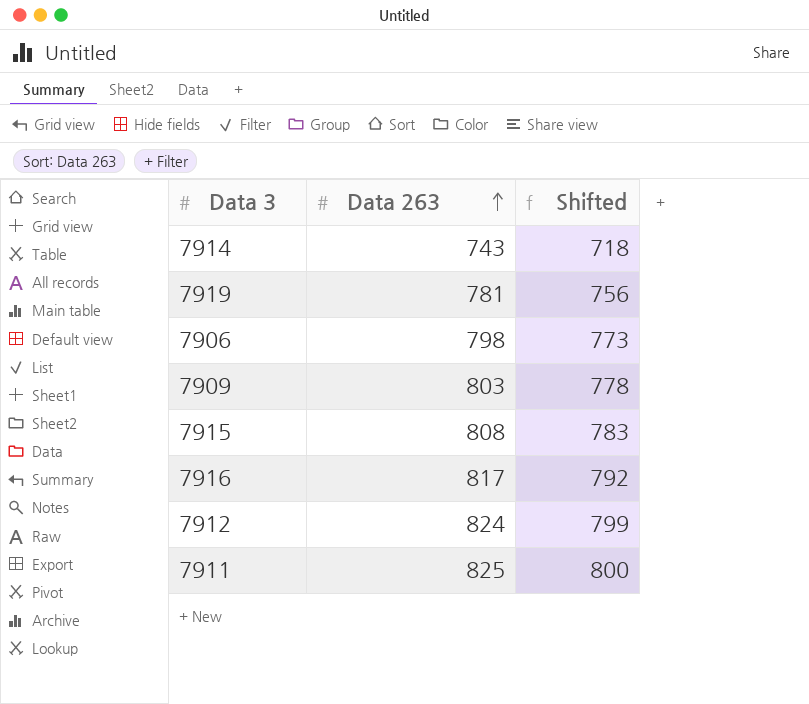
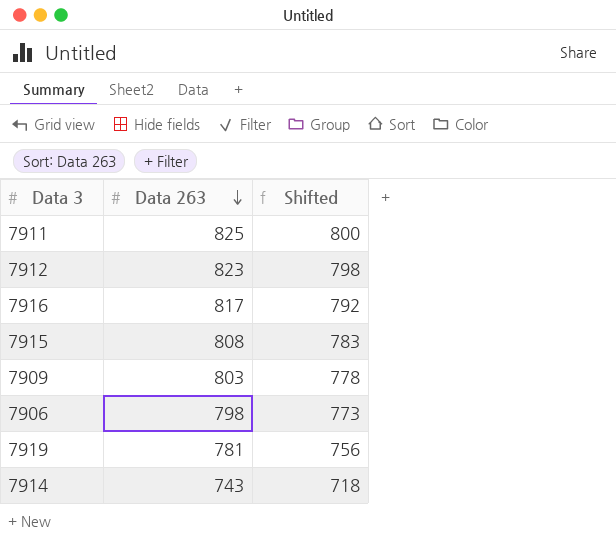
row order: Data 263 ascending -> Data 263 descending
7912 | Data 263: 824 -> 823
7912 | Shifted: 799 -> 798

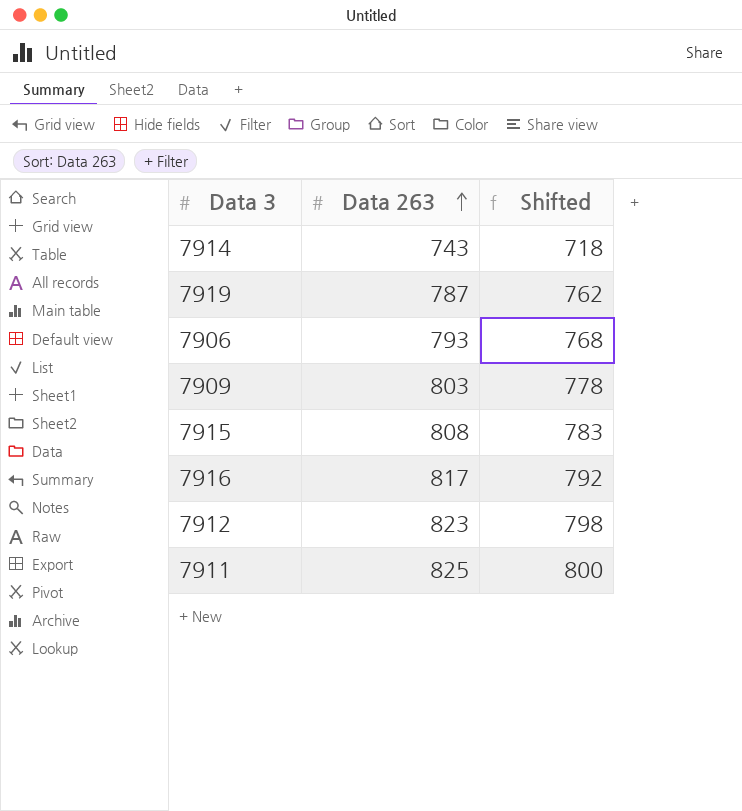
row order: Data 263 descending -> Data 263 ascending
7919 | Data 263: 781 -> 787
7919 | Shifted: 756 -> 762
7906 | Data 263: 798 -> 793
7906 | Shifted: 773 -> 768

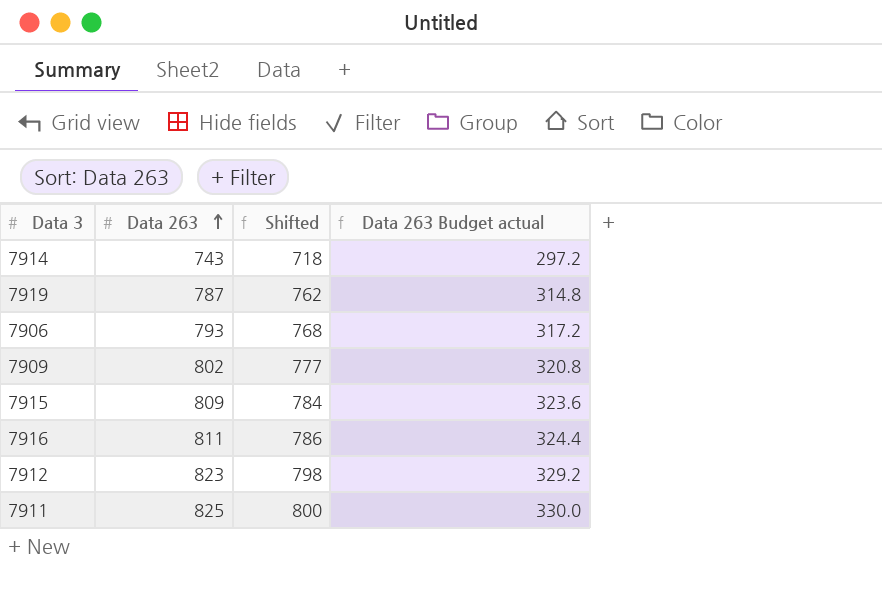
column Data 263 Budget actual | formula: none -> [Data 263] * 0.4
7909 | Data 263: 803 -> 802
7909 | Shifted: 778 -> 777
7915 | Data 263: 808 -> 809
7915 | Shifted: 783 -> 784
7916 | Data 263: 817 -> 811
7916 | Shifted: 792 -> 786

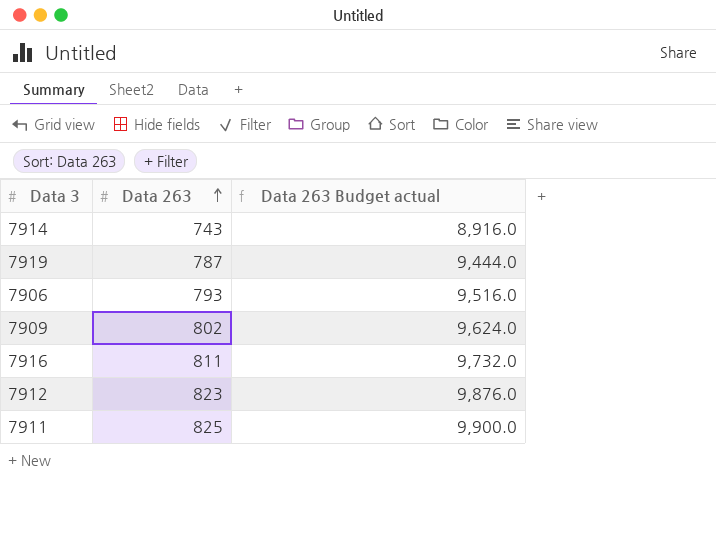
column Shifted | formula: [Data 263] - 25 -> none
column Data 263 Budget actual | formula: [Data 263] * 0.4 -> [Data 263] * 12
row 7915: 809 | 784 | 323.6 -> none

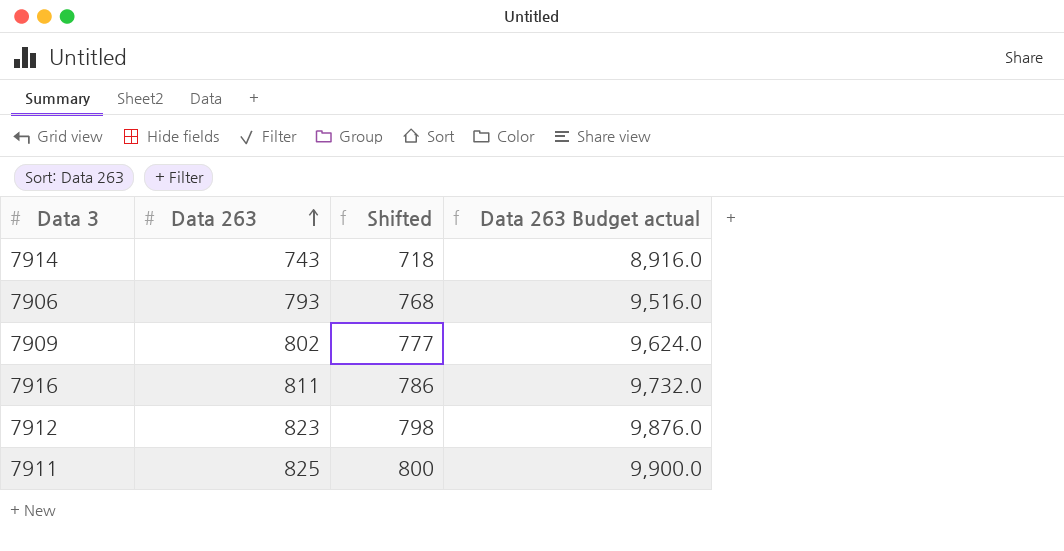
column Shifted | formula: none -> [Data 263] - 25
row 7919: 787 | 9,444.0 -> none

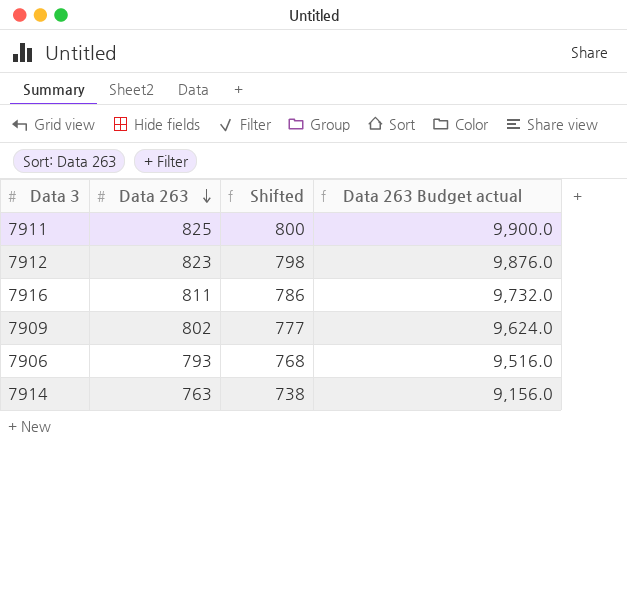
row order: Data 263 ascending -> Data 263 descending
7914 | Data 263: 743 -> 763
7914 | Shifted: 718 -> 738
7914 | Data 263 Budget actual: 8,916.0 -> 9,156.0

